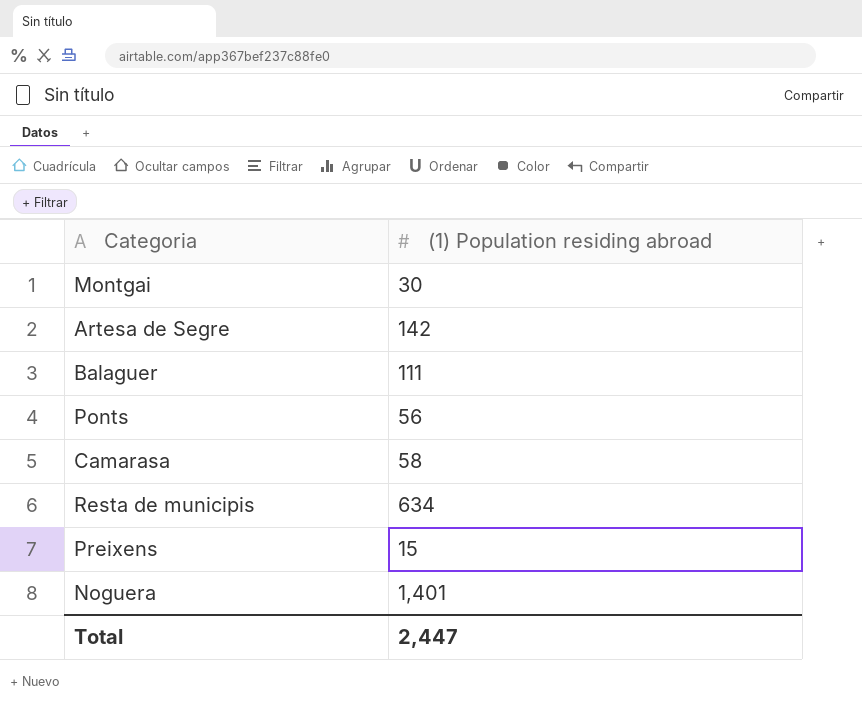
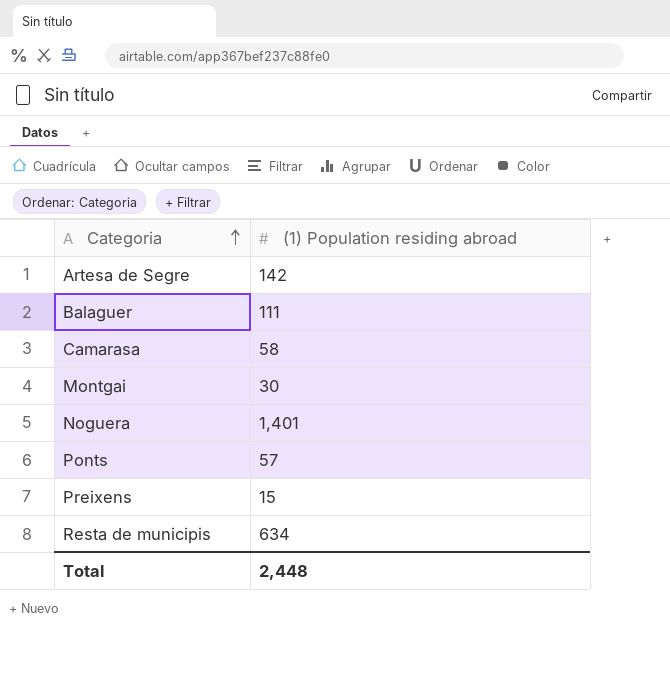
row order: none -> Categoria ascending
Ponts | (1) Population residing abroad: 56 -> 57
Total | (1) Population residing abroad: 2,447 -> 2,448

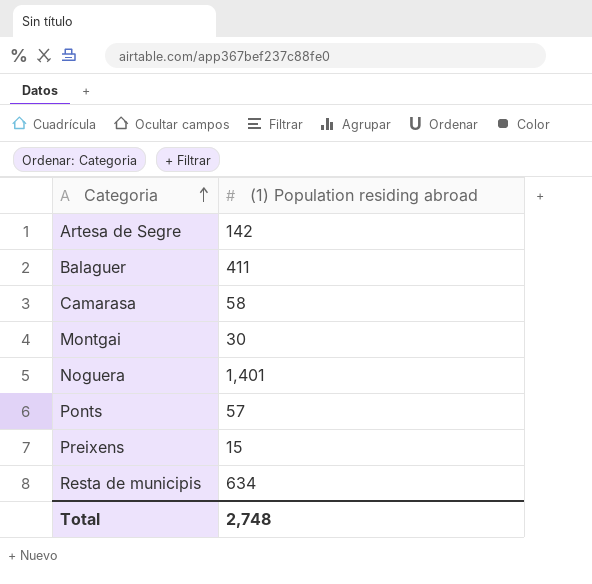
Balaguer | (1) Population residing abroad: 111 -> 411
Total | (1) Population residing abroad: 2,448 -> 2,748

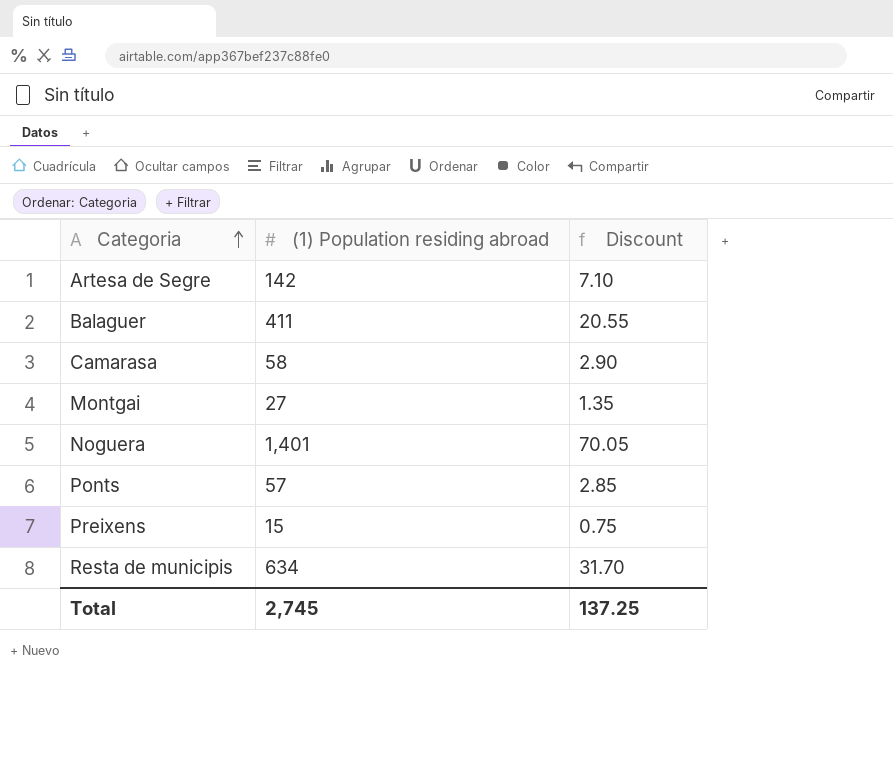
column Discount | formula: none -> [(1) Population residing abroad] * 0.05
Montgai | (1) Population residing abroad: 30 -> 27
Total | (1) Population residing abroad: 2,748 -> 2,745

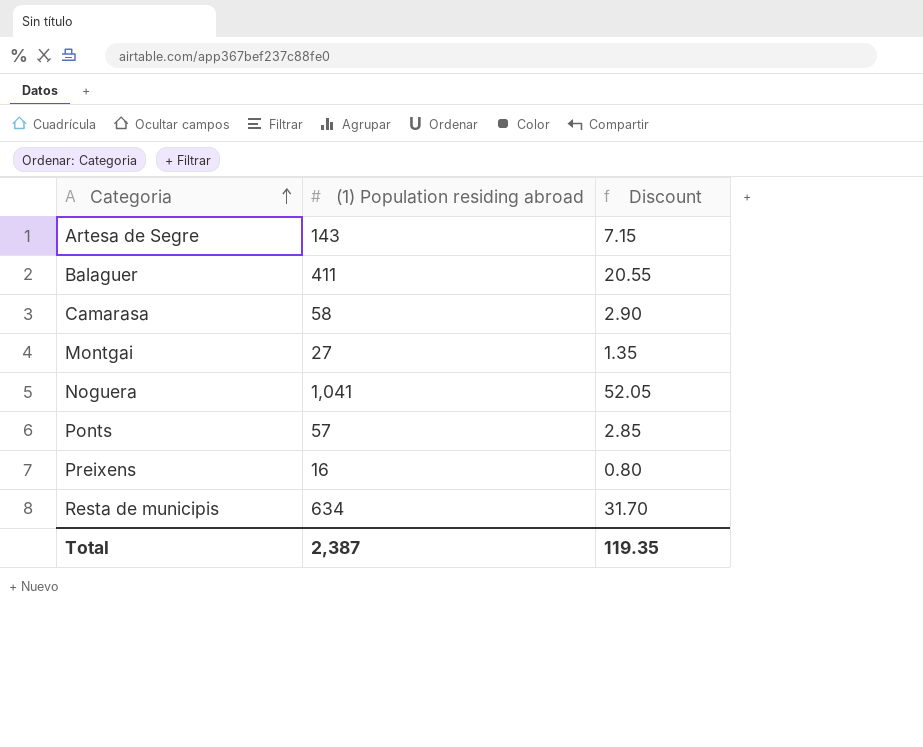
Artesa de Segre | (1) Population residing abroad: 142 -> 143
Artesa de Segre | Discount: 7.10 -> 7.15
Noguera | (1) Population residing abroad: 1,401 -> 1,041
Noguera | Discount: 70.05 -> 52.05
Preixens | (1) Population residing abroad: 15 -> 16
Preixens | Discount: 0.75 -> 0.80
Total | (1) Population residing abroad: 2,745 -> 2,387
Total | Discount: 137.25 -> 119.35

